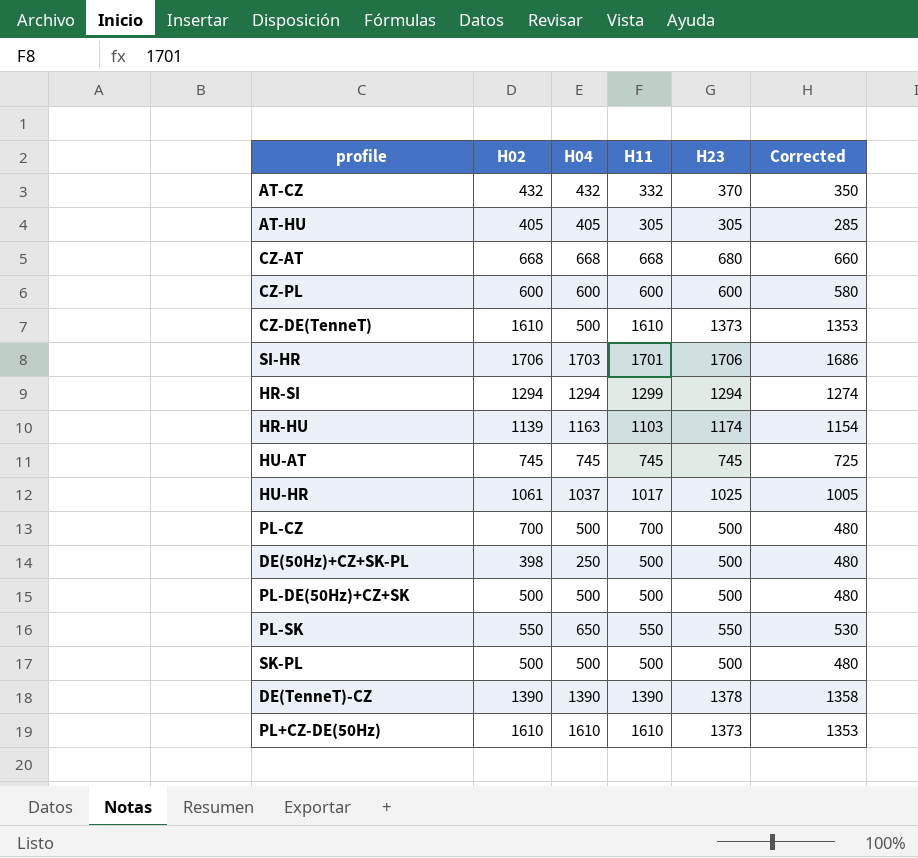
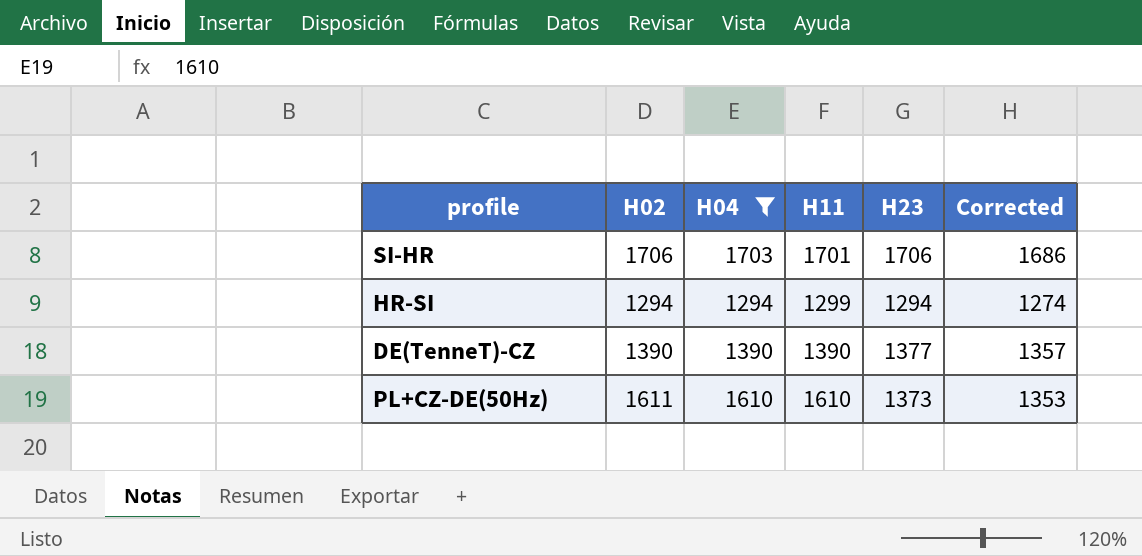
filter: none -> H04 >= 1294
DE(TenneT)-CZ | H23: 1378 -> 1377
DE(TenneT)-CZ | Corrected: 1358 -> 1357
PL+CZ-DE(50Hz) | H02: 1610 -> 1611

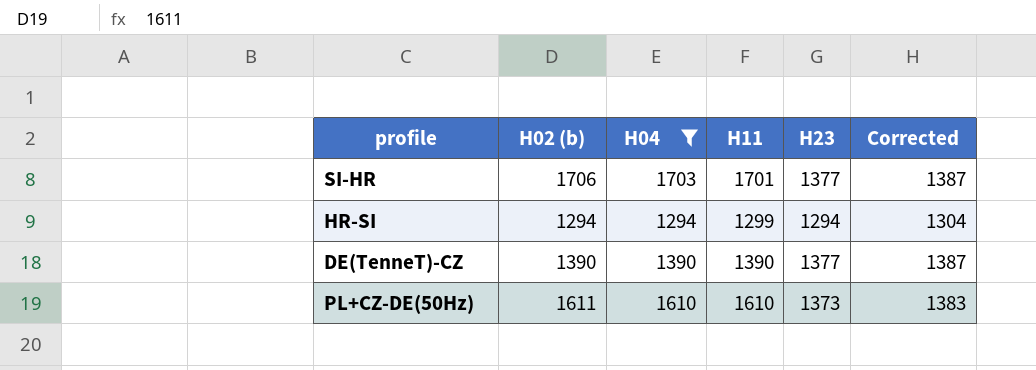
column name: H02 -> H02 (b)
column Corrected | formula: [H23] - 20 -> [H23] + 10
SI-HR | H23: 1706 -> 1377

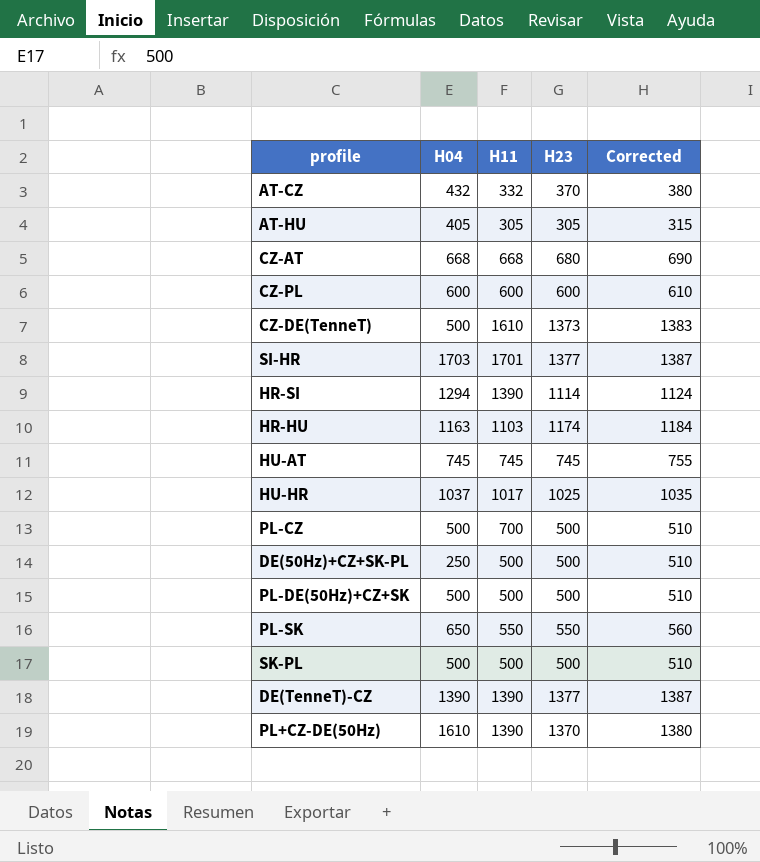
filter: H04 >= 1294 -> none
column H02 (b) | position: 2 -> none
HR-SI | H11: 1299 -> 1390
HR-SI | H23: 1294 -> 1114
HR-SI | Corrected: 1304 -> 1124
PL+CZ-DE(50Hz) | H11: 1610 -> 1390
PL+CZ-DE(50Hz) | H23: 1373 -> 1370
PL+CZ-DE(50Hz) | Corrected: 1383 -> 1380

